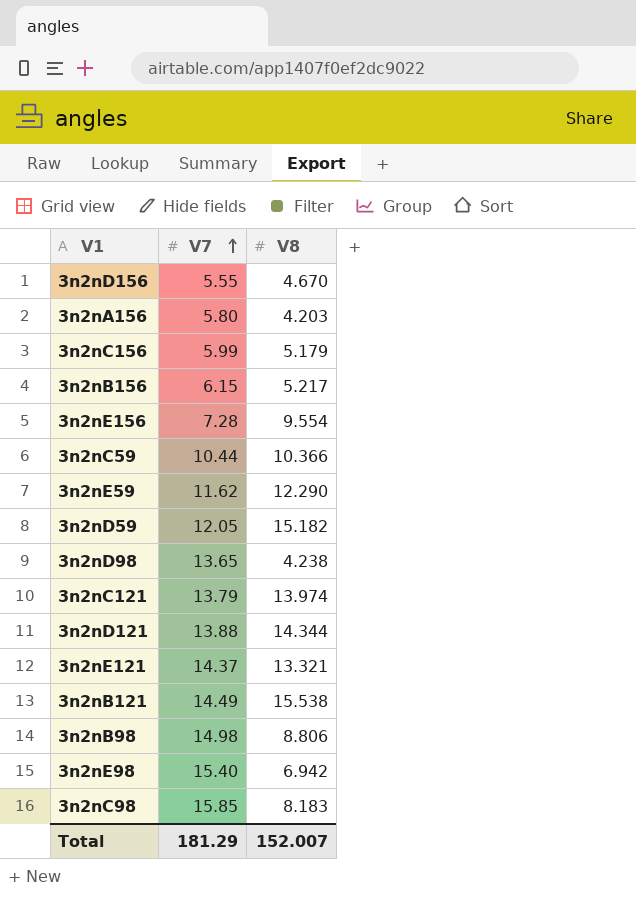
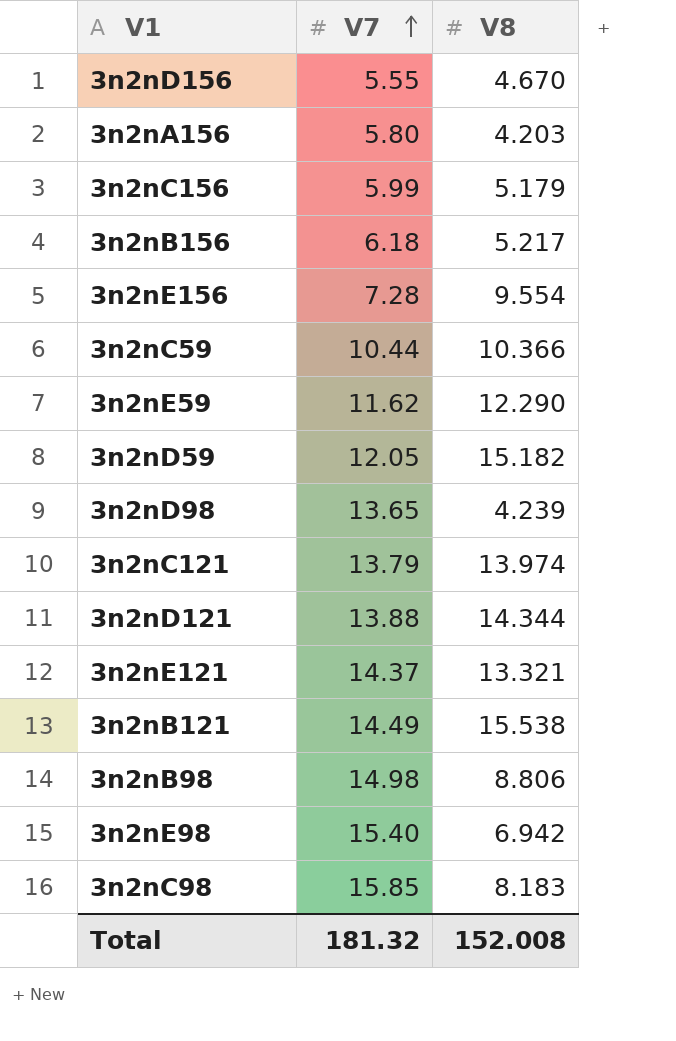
3n2nB156 | V7: 6.15 -> 6.18
3n2nD98 | V8: 4.238 -> 4.239
Total | V7: 181.29 -> 181.32
Total | V8: 152.007 -> 152.008

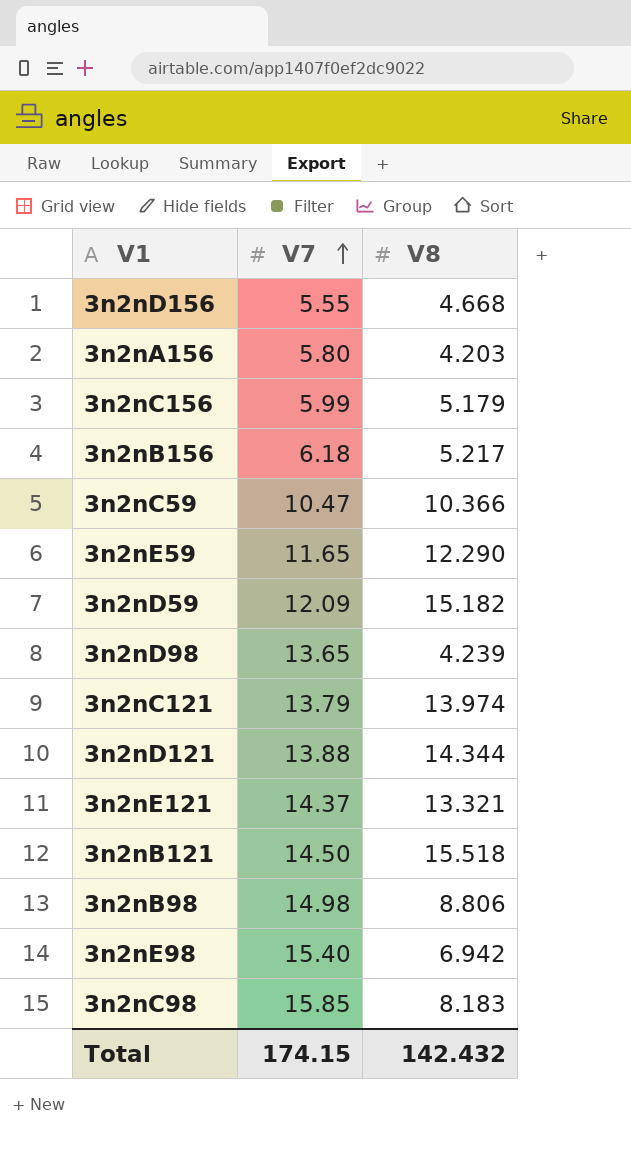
row 3n2nE156: 7.28 | 9.554 -> none
3n2nD156 | V8: 4.670 -> 4.668
3n2nC59 | V7: 10.44 -> 10.47
3n2nE59 | V7: 11.62 -> 11.65
3n2nD59 | V7: 12.05 -> 12.09
3n2nB121 | V7: 14.49 -> 14.50
3n2nB121 | V8: 15.538 -> 15.518
Total | V7: 181.32 -> 174.15
Total | V8: 152.008 -> 142.432

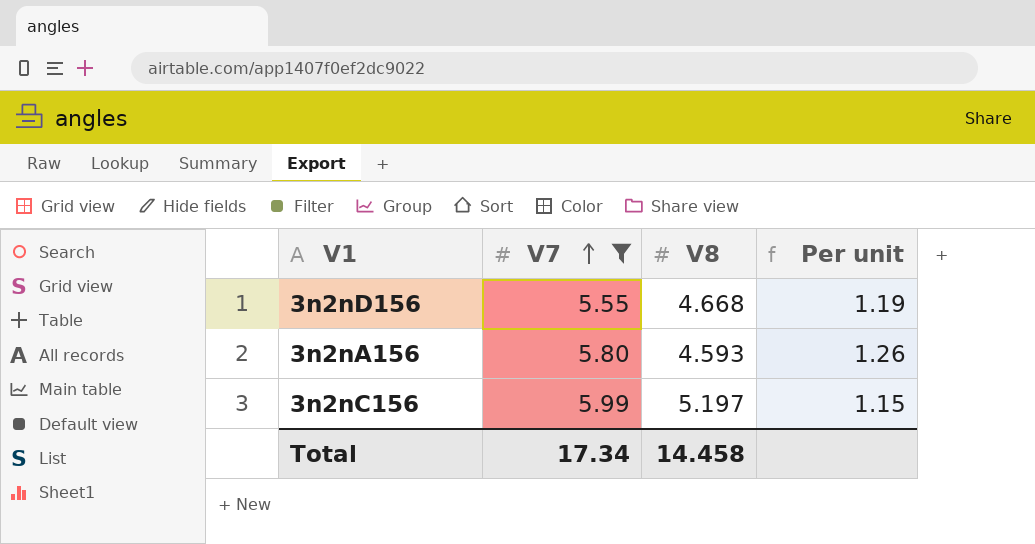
filter: none -> V7 <= 5.99
column Per unit | formula: none -> [V7] / [V8]
3n2nA156 | V8: 4.203 -> 4.593
3n2nC156 | V8: 5.179 -> 5.197
Total | V7: 174.15 -> 17.34
Total | V8: 142.432 -> 14.458

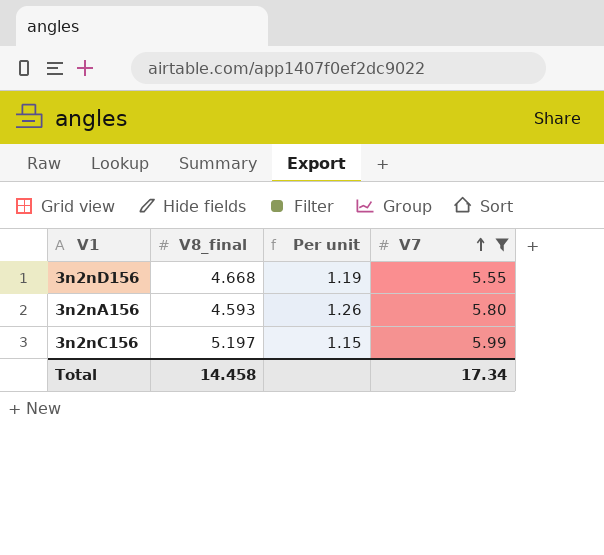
column name: V8 -> V8_final
column V7 | position: 2 -> 4

